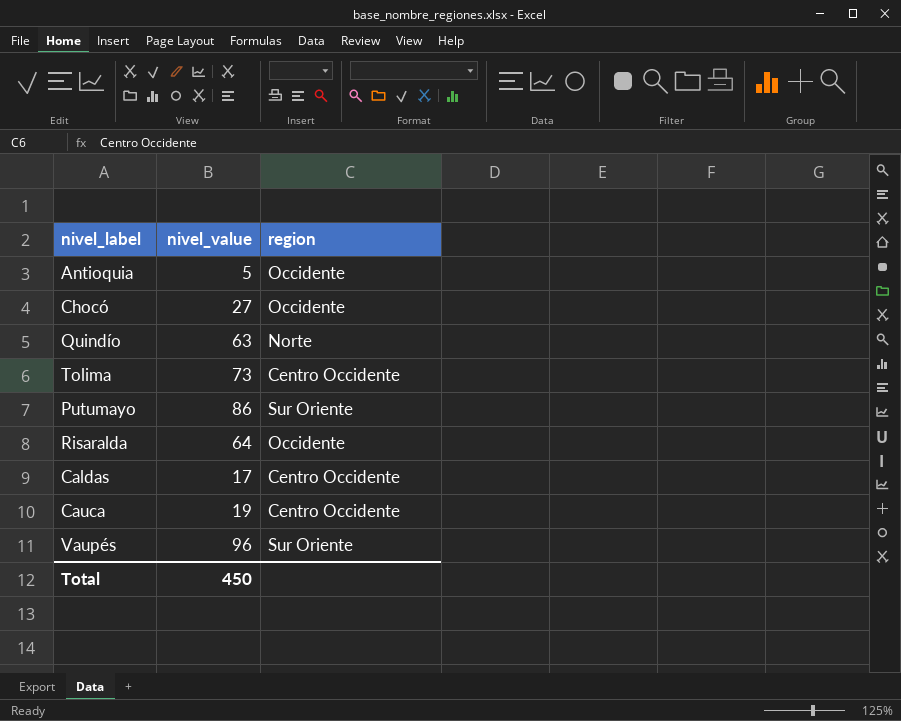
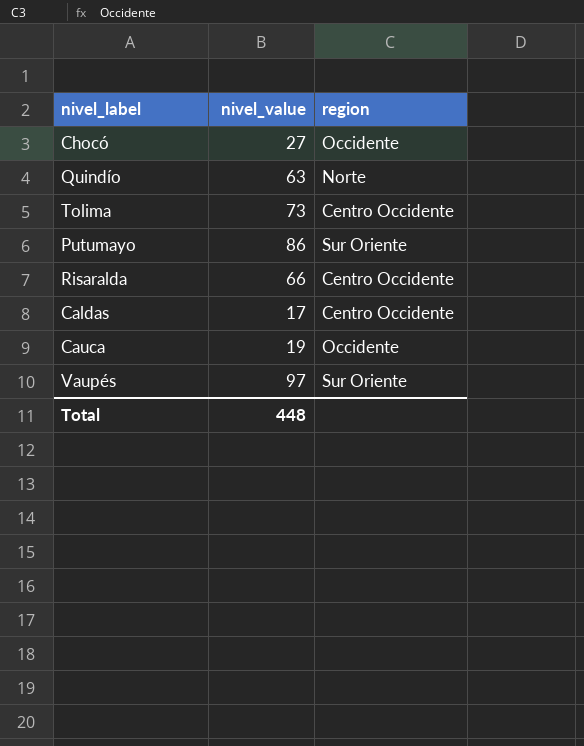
row Antioquia: 5 | Occidente -> none
Risaralda | nivel_value: 64 -> 66
Risaralda | region: Occidente -> Centro Occidente
Cauca | region: Centro Occidente -> Occidente
Vaupés | nivel_value: 96 -> 97
Total | nivel_value: 450 -> 448

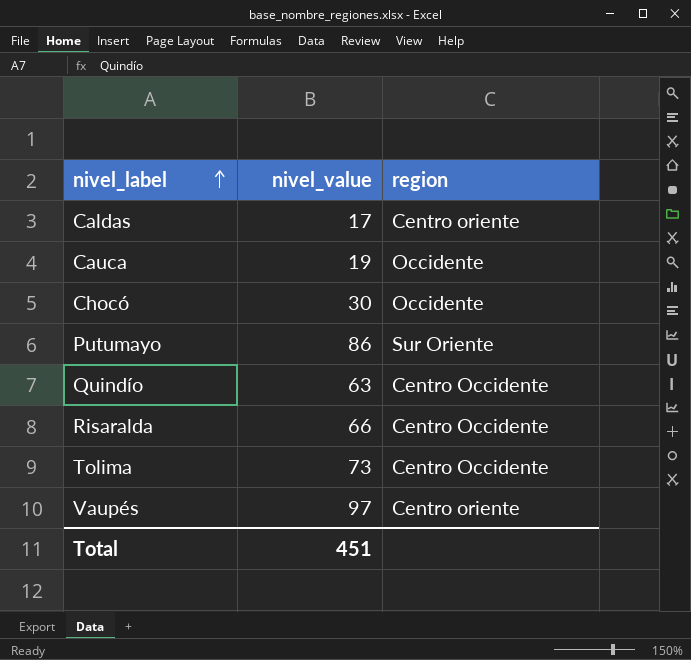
row order: none -> nivel_label ascending
Caldas | region: Centro Occidente -> Centro oriente
Chocó | nivel_value: 27 -> 30
Quindío | region: Norte -> Centro Occidente
Vaupés | region: Sur Oriente -> Centro oriente
Total | nivel_value: 448 -> 451

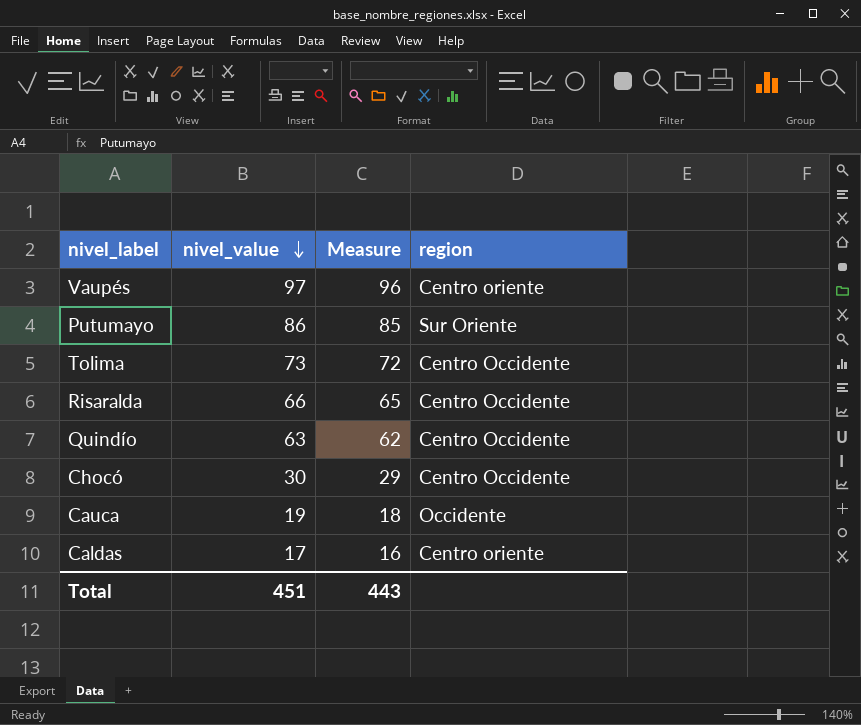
row order: nivel_label ascending -> nivel_value descending
column Measure | formula: none -> [nivel_value] - 1
Chocó | region: Occidente -> Centro Occidente

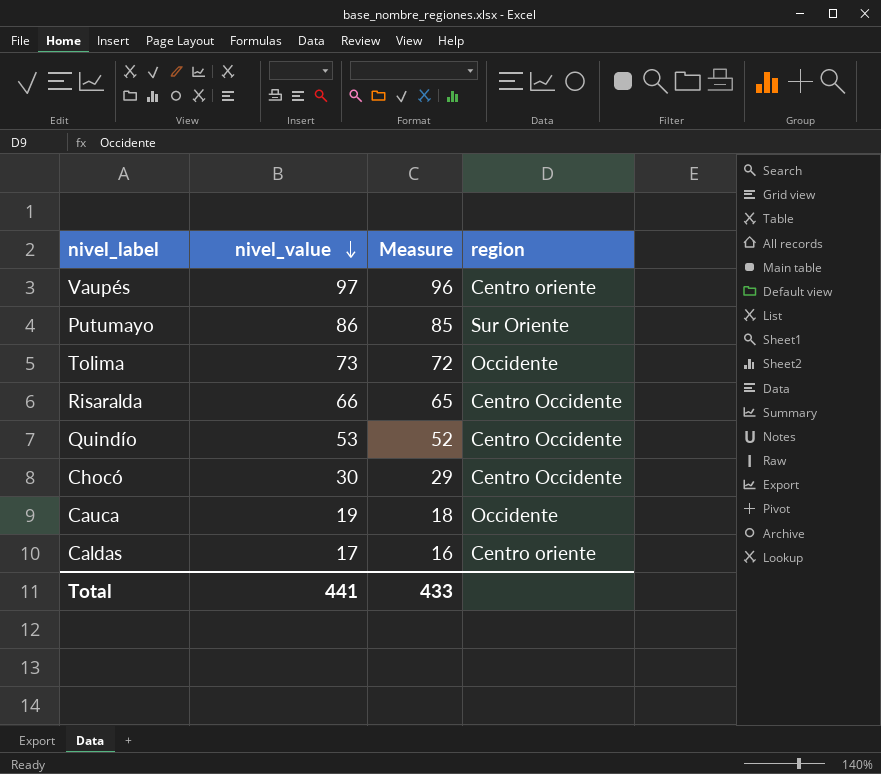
Tolima | region: Centro Occidente -> Occidente
Quindío | nivel_value: 63 -> 53
Quindío | Measure: 62 -> 52
Total | nivel_value: 451 -> 441
Total | Measure: 443 -> 433

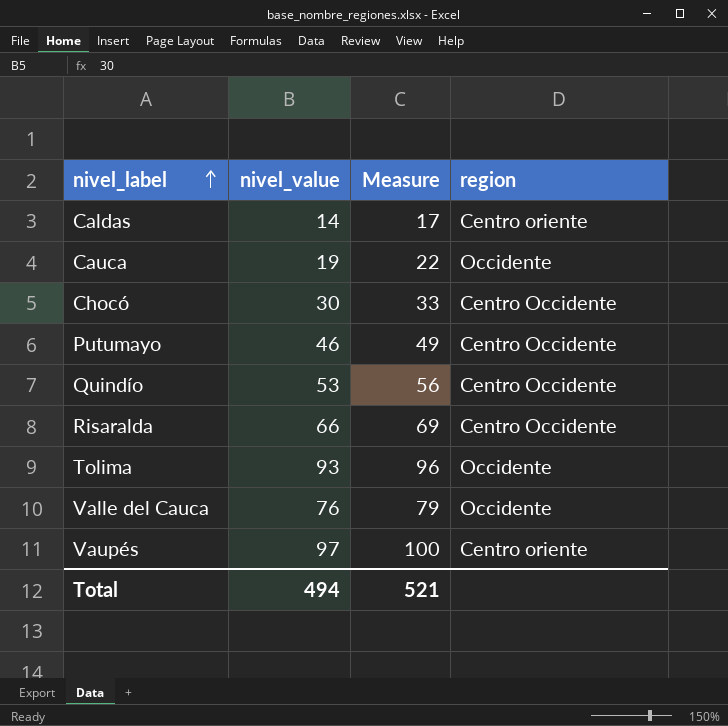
row order: nivel_value descending -> nivel_label ascending
column Measure | formula: [nivel_value] - 1 -> [nivel_value] + 3
Caldas | nivel_value: 17 -> 14
Putumayo | nivel_value: 86 -> 46
Putumayo | region: Sur Oriente -> Centro Occidente
Tolima | nivel_value: 73 -> 93
row Valle del Cauca: none -> 76 | 79 | Occidente
Total | nivel_value: 441 -> 494
Total | Measure: 433 -> 521

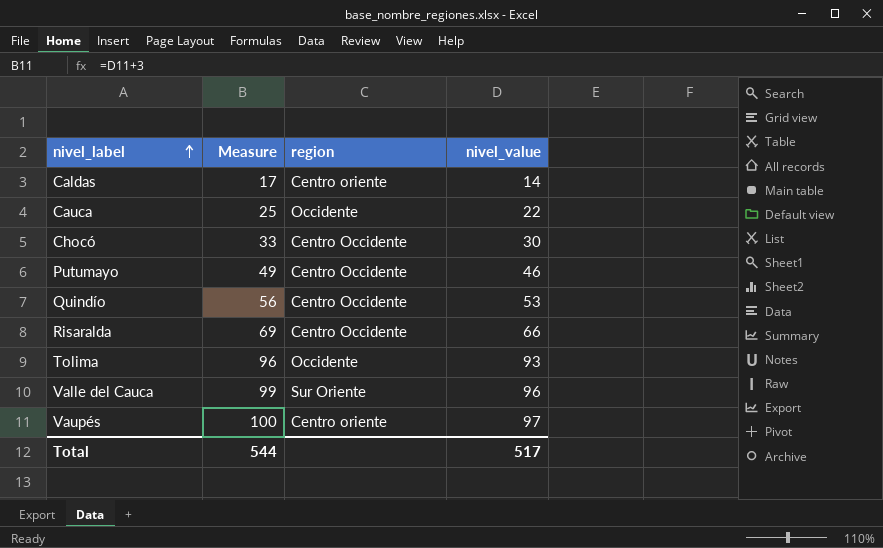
column nivel_value | position: 2 -> 4
Cauca | Measure: 22 -> 25
Cauca | nivel_value: 19 -> 22
Valle del Cauca | Measure: 79 -> 99
Valle del Cauca | region: Occidente -> Sur Oriente
Valle del Cauca | nivel_value: 76 -> 96
Total | Measure: 521 -> 544
Total | nivel_value: 494 -> 517

